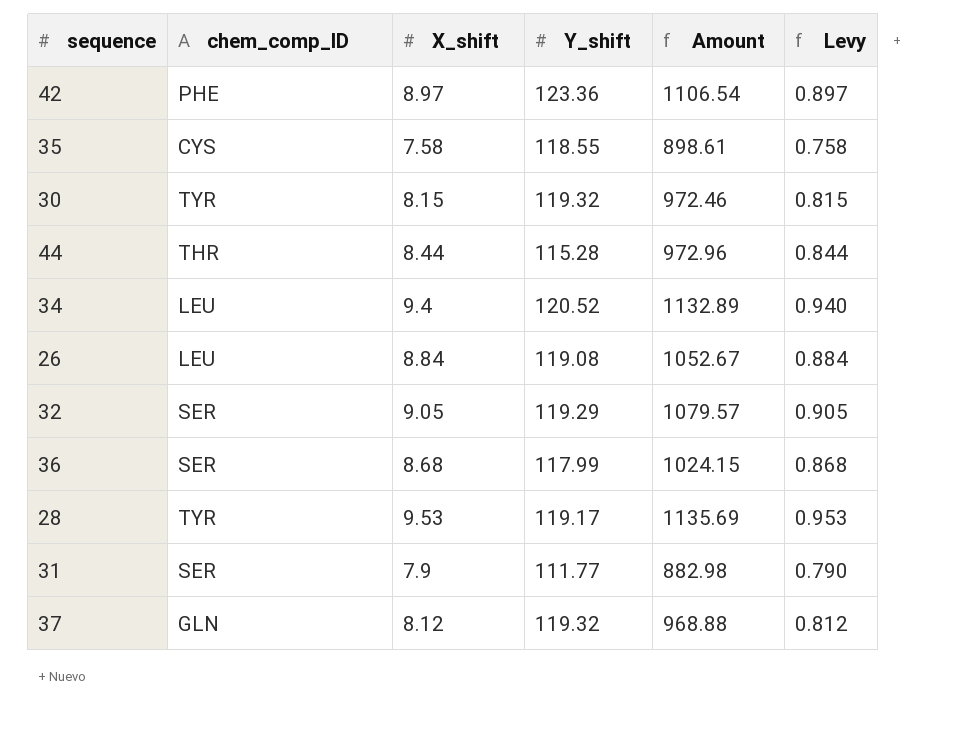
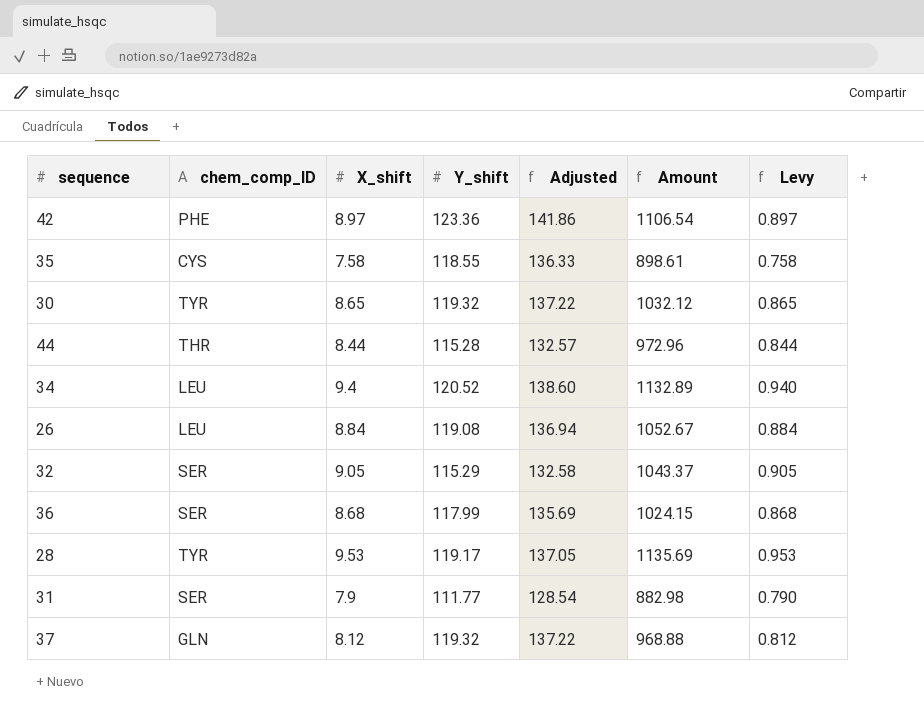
column Adjusted | formula: none -> [Y_shift] * 1.15
30 | X_shift: 8.15 -> 8.65
30 | Amount: 972.46 -> 1032.12
30 | Levy: 0.815 -> 0.865
32 | Y_shift: 119.29 -> 115.29
32 | Amount: 1079.57 -> 1043.37

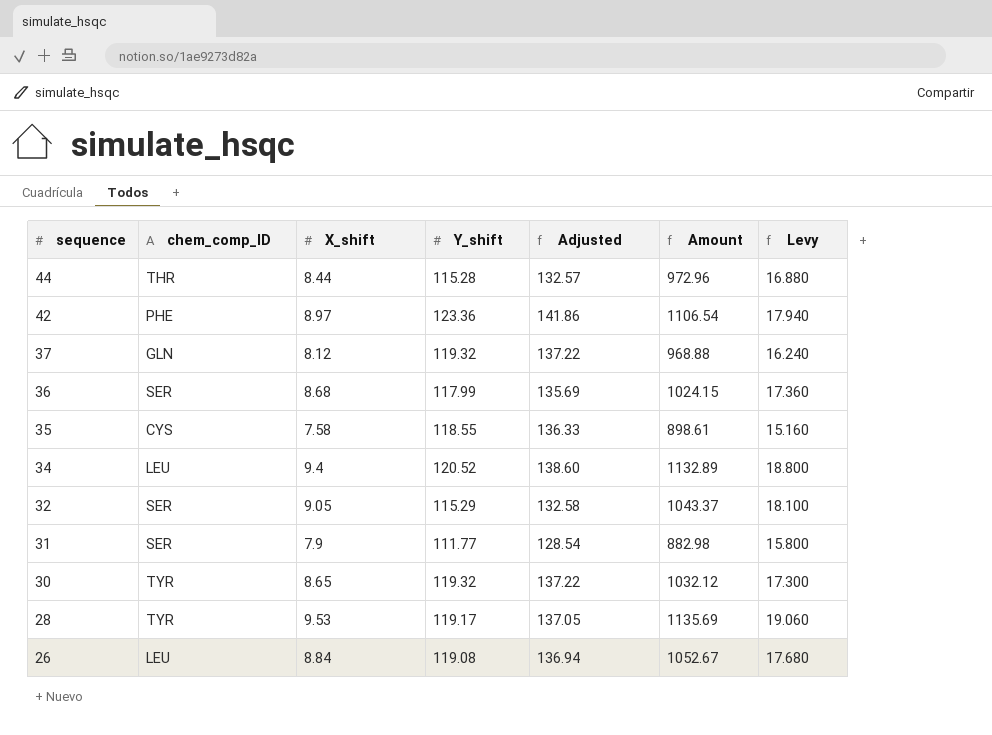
row order: none -> sequence descending
column Levy | formula: [X_shift] * 0.1 -> [X_shift] * 2

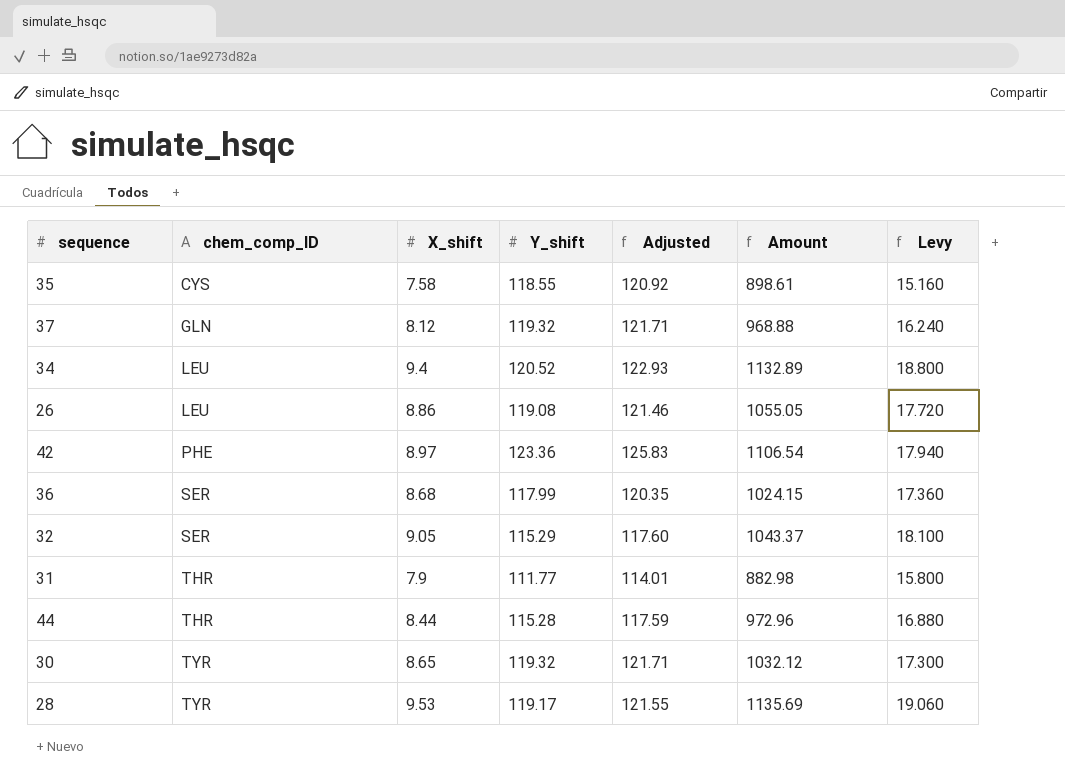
row order: sequence descending -> chem_comp_ID ascending
column Adjusted | formula: [Y_shift] * 1.15 -> [Y_shift] * 1.02
26 | X_shift: 8.84 -> 8.86
26 | Amount: 1052.67 -> 1055.05
26 | Levy: 17.680 -> 17.720
31 | chem_comp_ID: SER -> THR

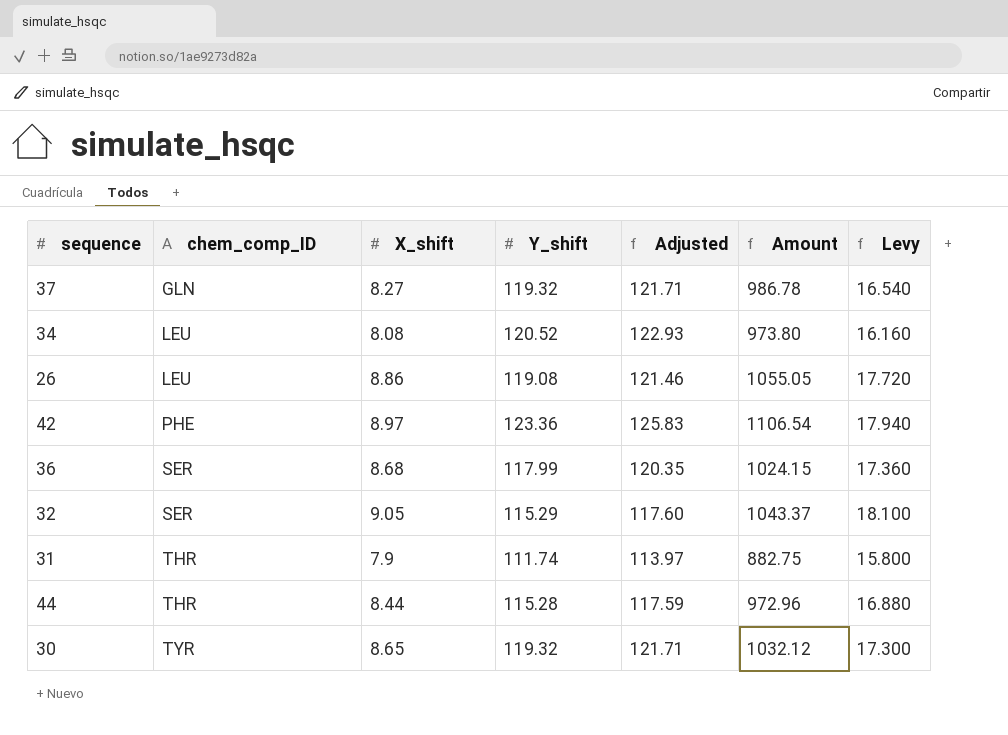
row 35: CYS | 7.58 | 118.55 | 120.92 | 898.61 | 15.160 -> none
row 28: TYR | 9.53 | 119.17 | 121.55 | 1135.69 | 19.060 -> none
37 | X_shift: 8.12 -> 8.27
37 | Amount: 968.88 -> 986.78
37 | Levy: 16.240 -> 16.540
34 | X_shift: 9.4 -> 8.08
34 | Amount: 1132.89 -> 973.80
34 | Levy: 18.800 -> 16.160
31 | Y_shift: 111.77 -> 111.74
31 | Adjusted: 114.01 -> 113.97
31 | Amount: 882.98 -> 882.75

